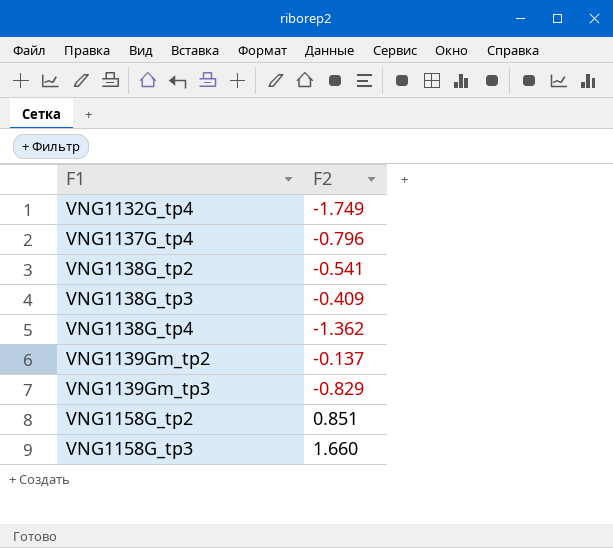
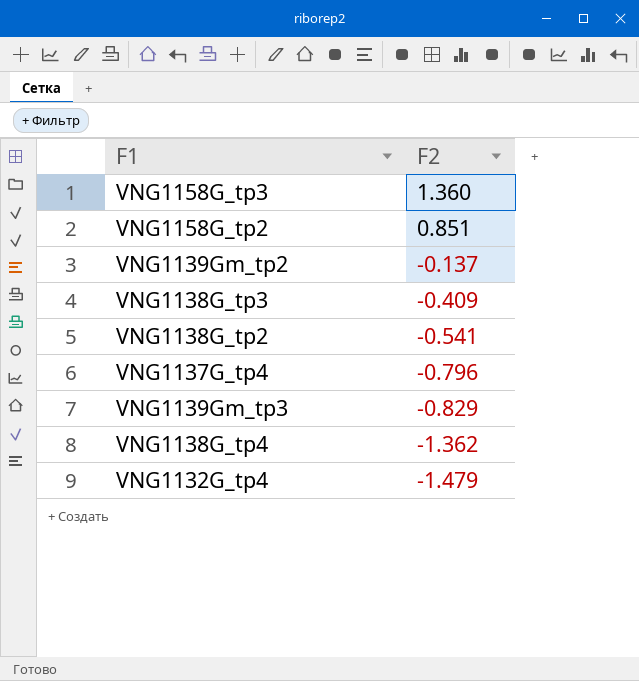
row order: F1 ascending -> F2 descending
VNG1158G_tp3 | F2: 1.660 -> 1.360
VNG1132G_tp4 | F2: -1.749 -> -1.479

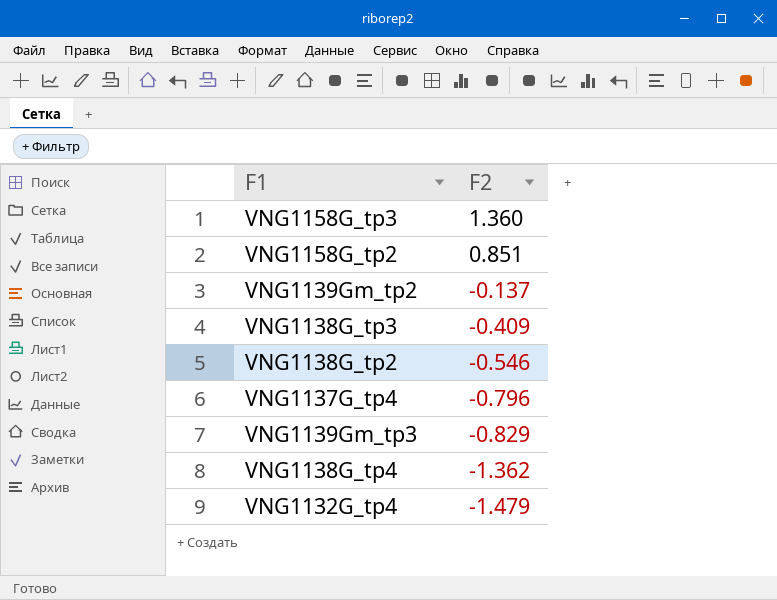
VNG1138G_tp2 | F2: -0.541 -> -0.546

